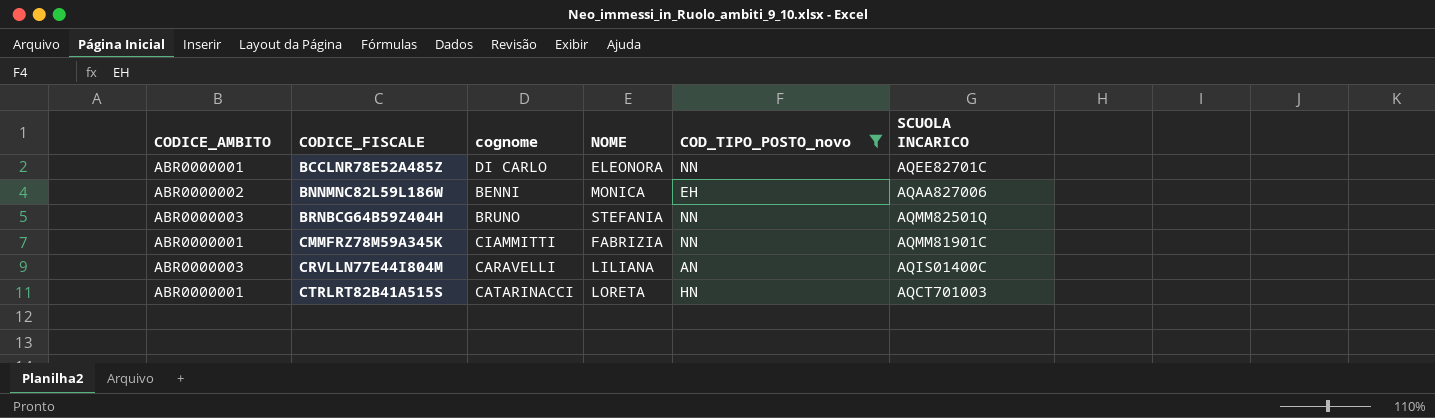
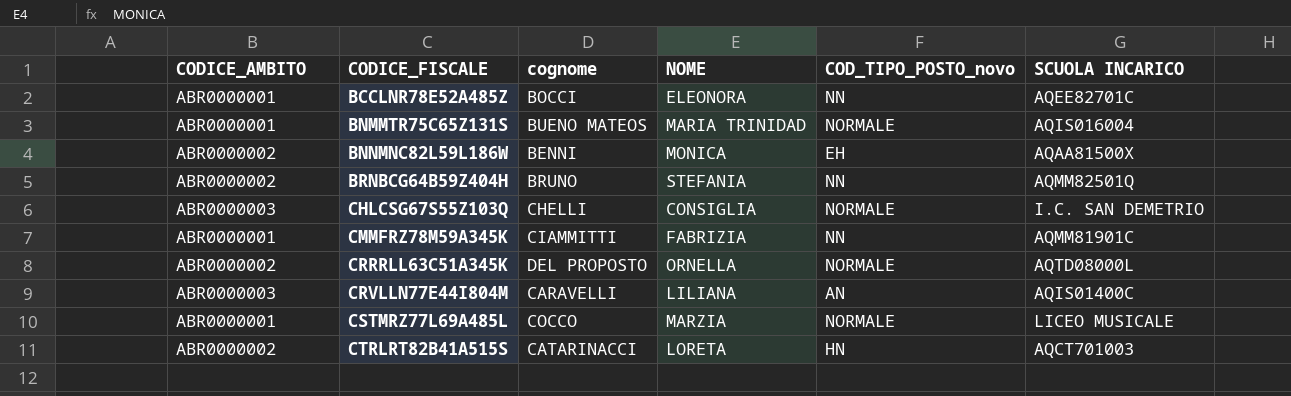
filter: COD_TIPO_POSTO_novo != NORMALE -> none
BCCLNR78E52A485Z | cognome: DI CARLO -> BOCCI
BNNMNC82L59L186W | SCUOLA INCARICO: AQAA827006 -> AQAA81500X
BRNBCG64B59Z404H | CODICE_AMBITO: ABR0000003 -> ABR0000002
CTRLRT82B41A515S | CODICE_AMBITO: ABR0000001 -> ABR0000002

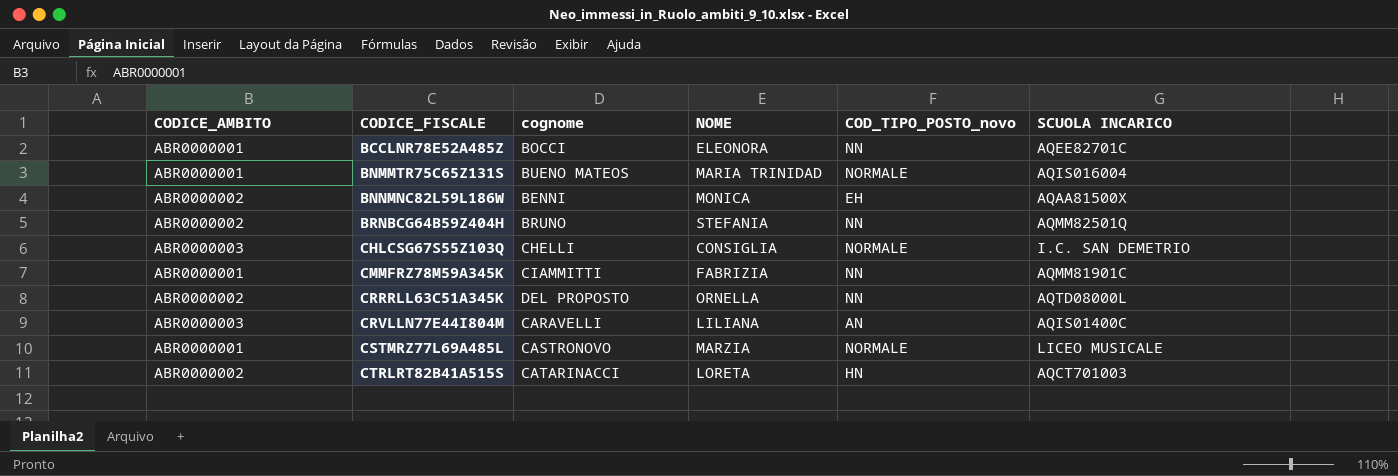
CRRRLL63C51A345K | COD_TIPO_POSTO_novo: NORMALE -> NN
CSTMRZ77L69A485L | cognome: COCCO -> CASTRONOVO

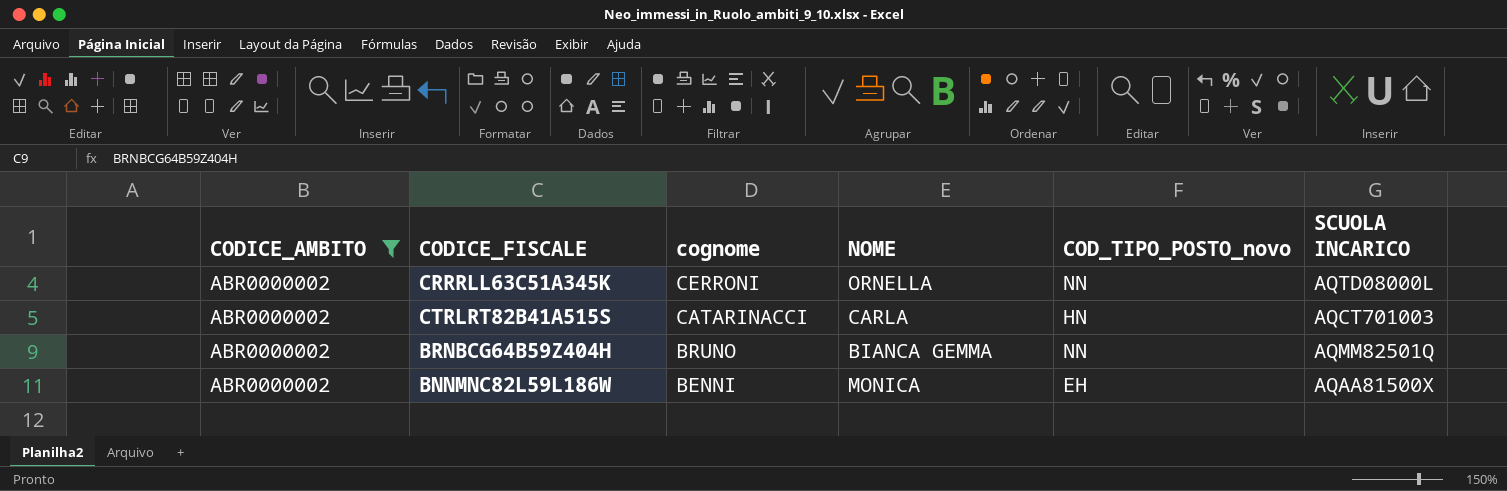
filter: none -> CODICE_AMBITO = ABR0000002
row order: CODICE_FISCALE ascending -> cognome descending
CRRRLL63C51A345K | cognome: DEL PROPOSTO -> CERRONI
CTRLRT82B41A515S | NOME: LORETA -> CARLA
BRNBCG64B59Z404H | NOME: STEFANIA -> BIANCA GEMMA

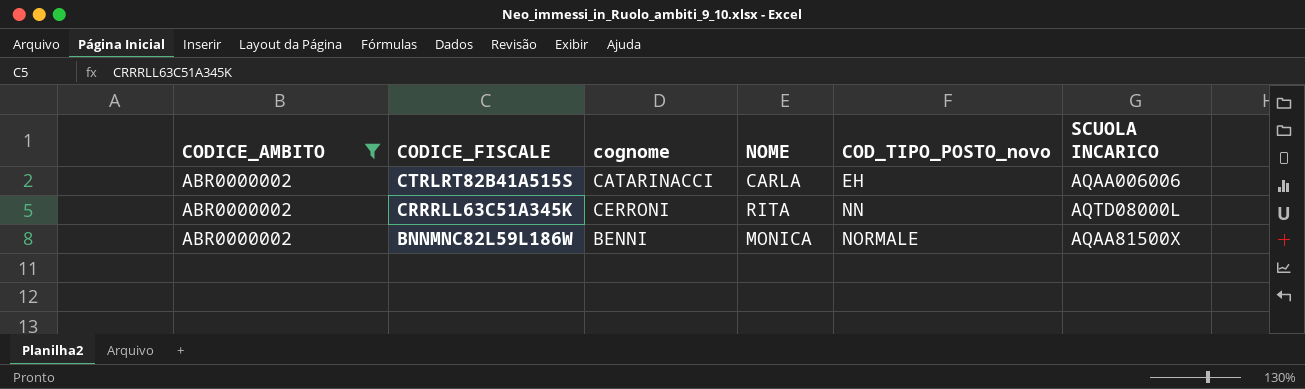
row order: cognome descending -> CODICE_FISCALE descending
row BRNBCG64B59Z404H: ABR0000002 | BRUNO | BIANCA GEMMA | NN | AQMM82501Q -> none
CTRLRT82B41A515S | COD_TIPO_POSTO_novo: HN -> EH
CTRLRT82B41A515S | SCUOLA INCARICO: AQCT701003 -> AQAA006006
CRRRLL63C51A345K | NOME: ORNELLA -> RITA
BNNMNC82L59L186W | COD_TIPO_POSTO_novo: EH -> NORMALE

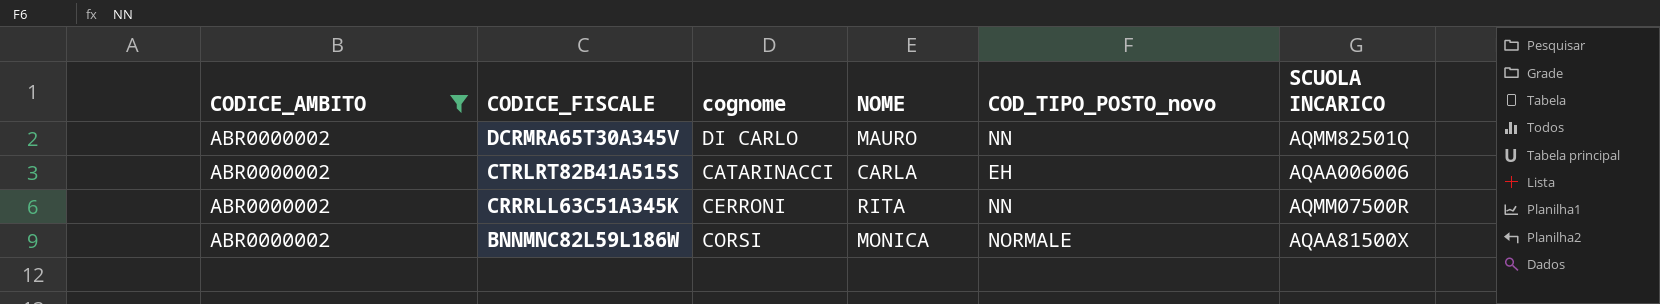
row DCRMRA65T30A345V: none -> ABR0000002 | DI CARLO | MAURO | NN | AQMM82501Q
CRRRLL63C51A345K | SCUOLA INCARICO: AQTD08000L -> AQMM07500R
BNNMNC82L59L186W | cognome: BENNI -> CORSI

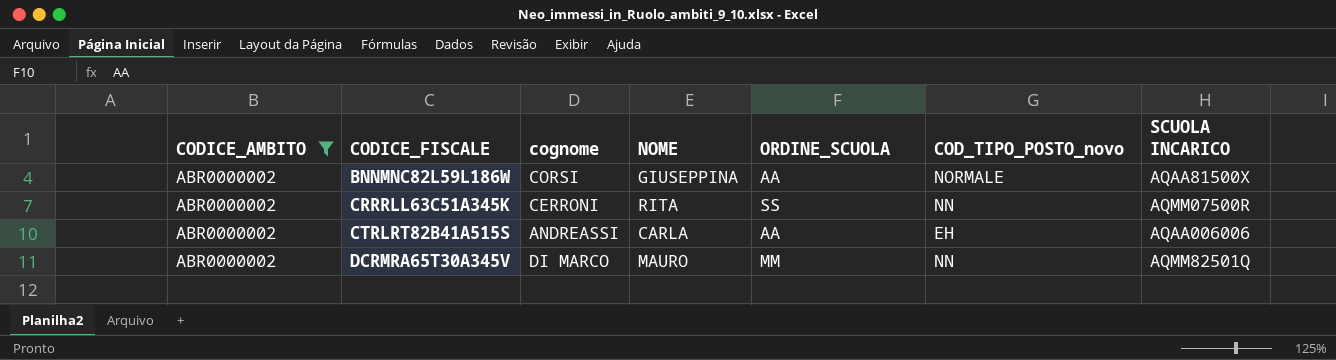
row order: CODICE_FISCALE descending -> CODICE_FISCALE ascending
column ORDINE_SCUOLA | position: none -> 5
BNNMNC82L59L186W | NOME: MONICA -> GIUSEPPINA
CTRLRT82B41A515S | cognome: CATARINACCI -> ANDREASSI
DCRMRA65T30A345V | cognome: DI CARLO -> DI MARCO

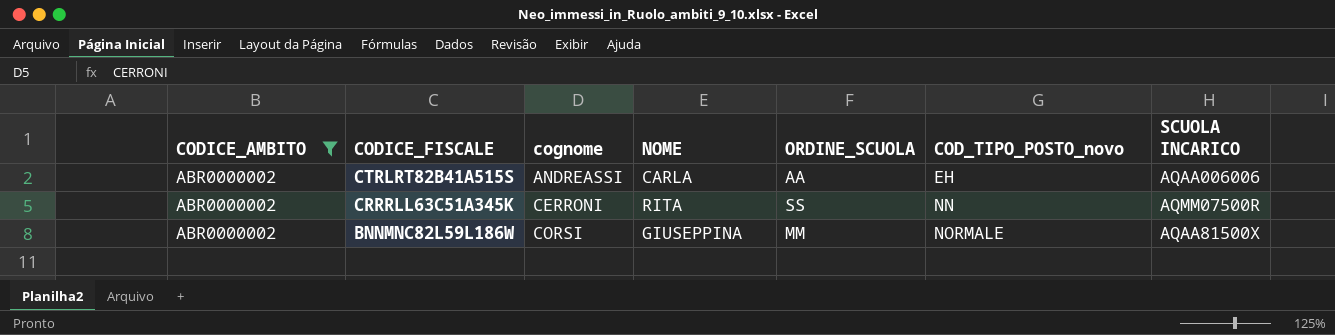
row order: CODICE_FISCALE ascending -> CODICE_FISCALE descending
row DCRMRA65T30A345V: ABR0000002 | DI MARCO | MAURO | MM | NN | AQMM82501Q -> none
BNNMNC82L59L186W | ORDINE_SCUOLA: AA -> MM

